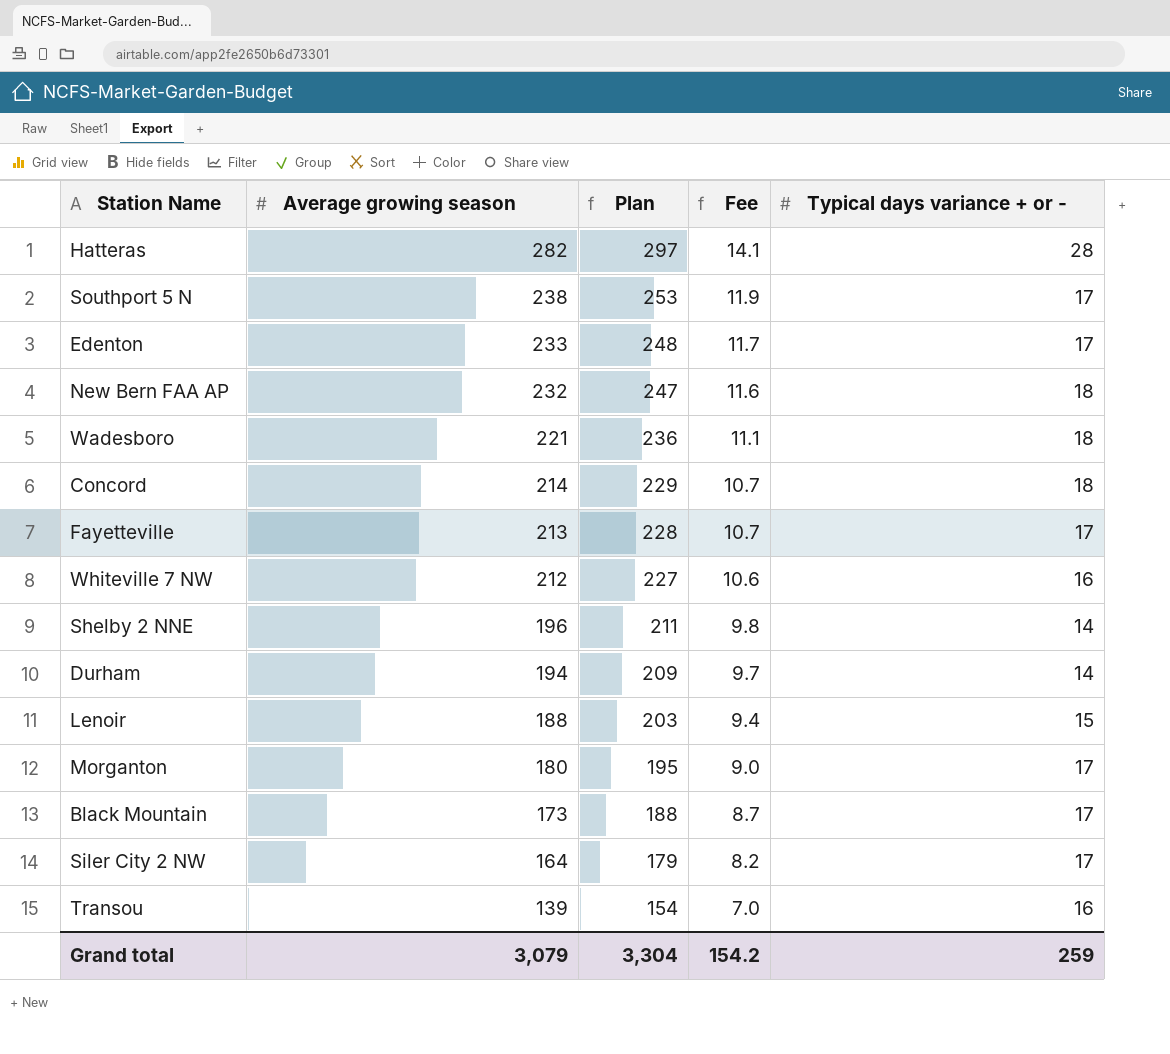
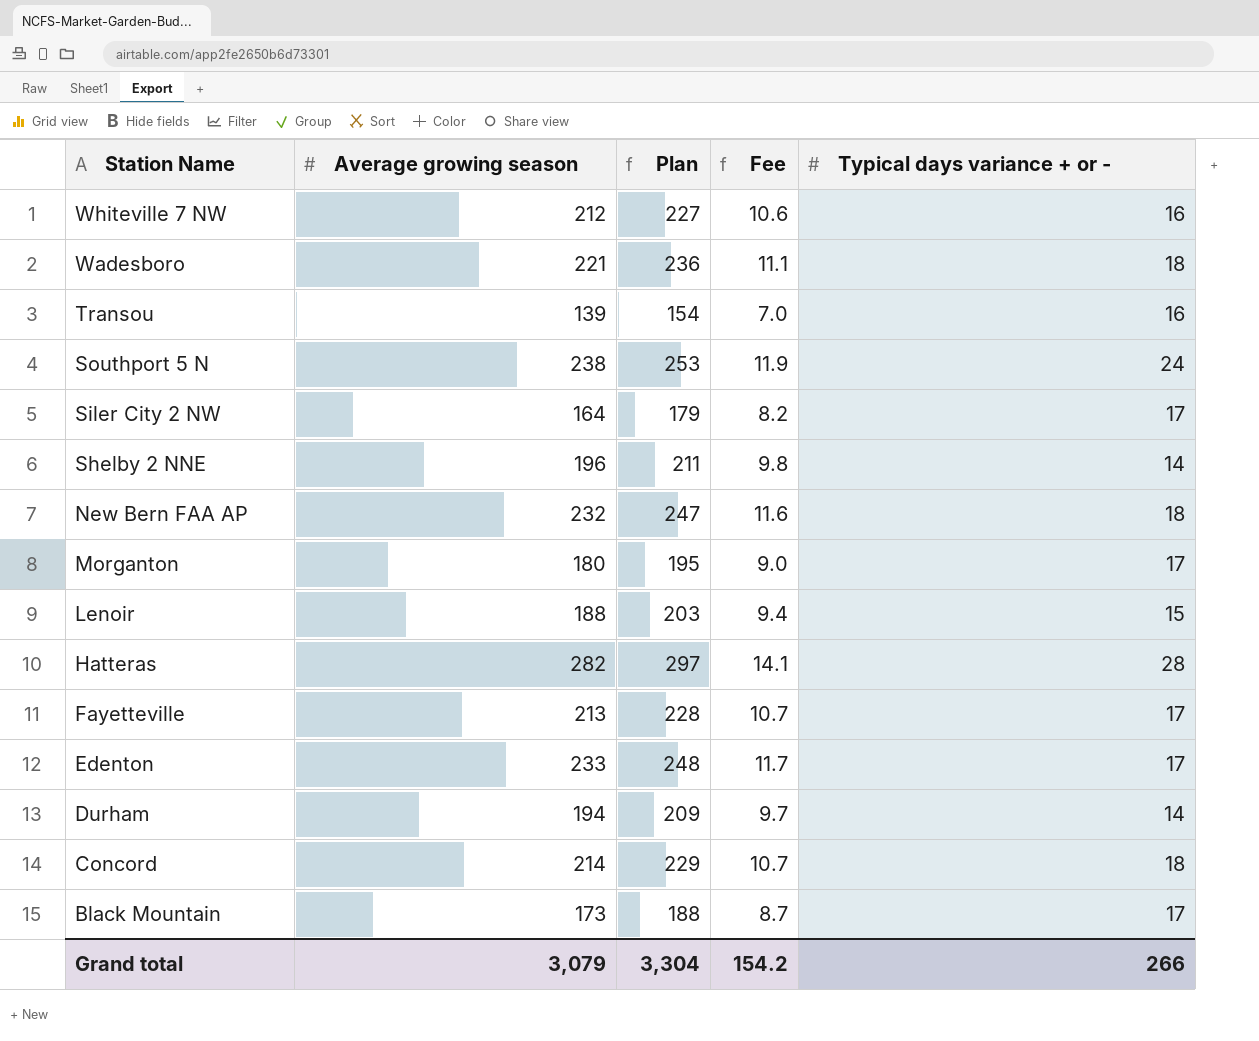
row order: Average growing season descending -> Station Name descending
Southport 5 N | Typical days variance + or -: 17 -> 24
Grand total | Typical days variance + or -: 259 -> 266

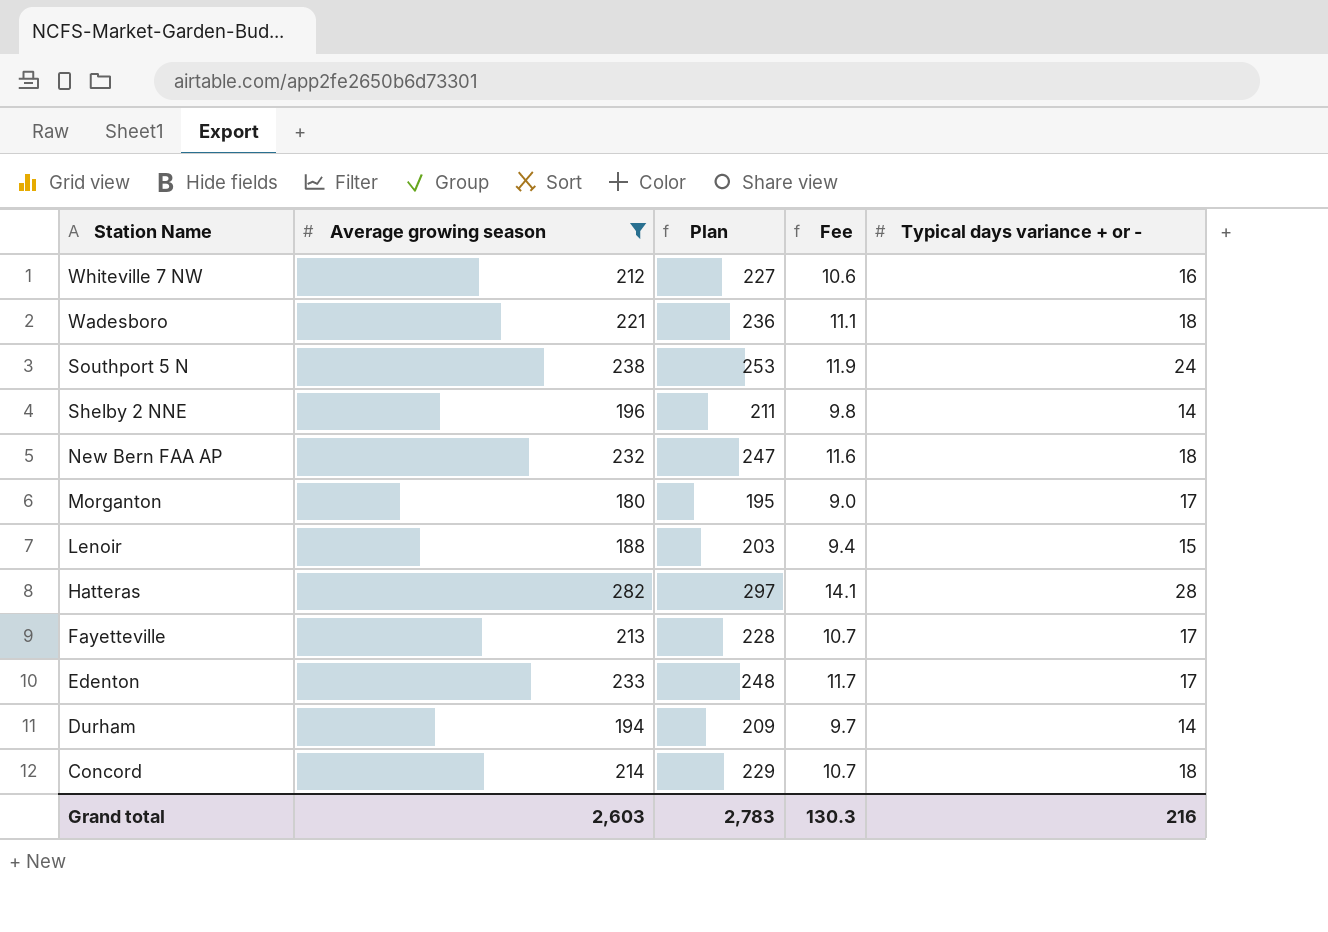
filter: none -> Average growing season >= 180
Grand total | Average growing season: 3,079 -> 2,603
Grand total | Plan: 3,304 -> 2,783
Grand total | Fee: 154.2 -> 130.3
Grand total | Typical days variance + or -: 266 -> 216

